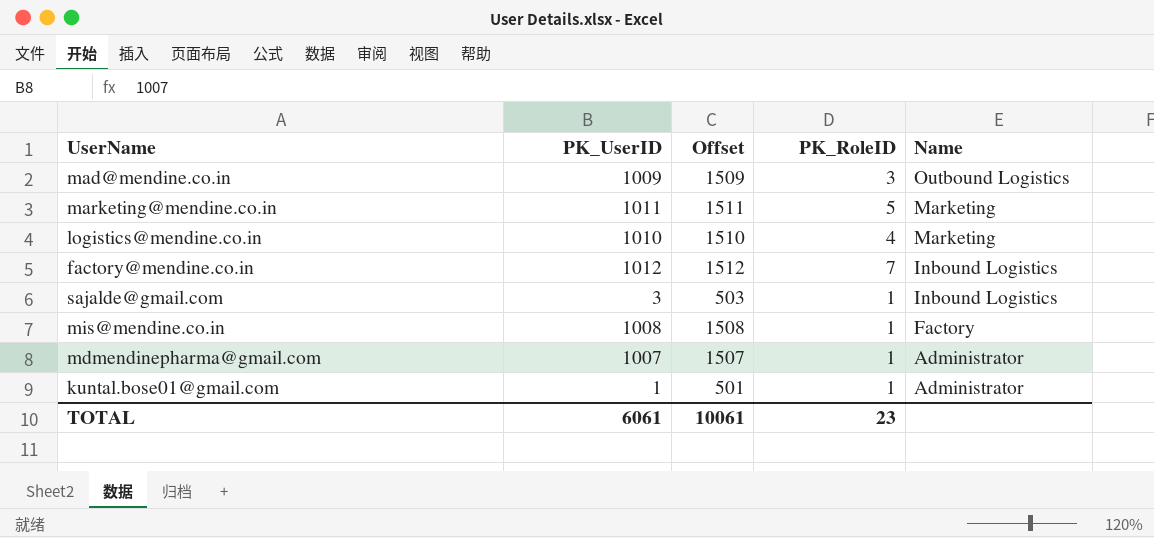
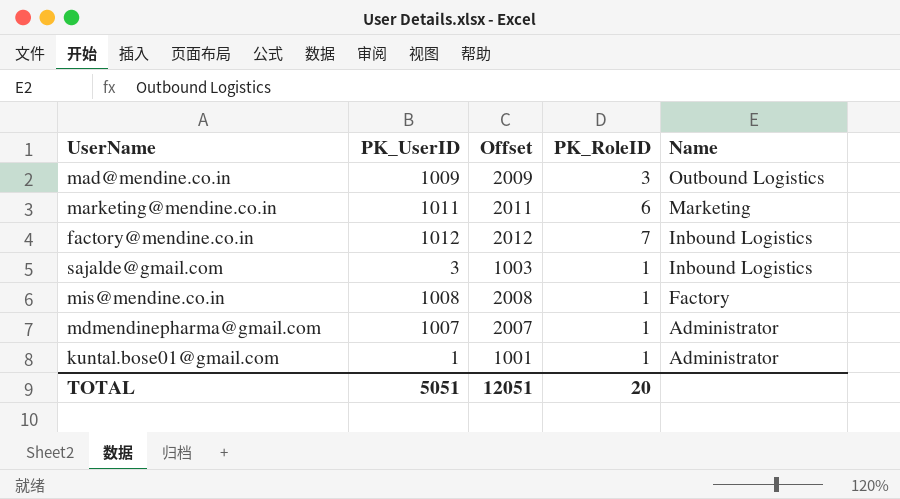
column Offset | formula: [PK_UserID] + 500 -> [PK_UserID] + 1000
row logistics@mendine.co.in: 1010 | 1510 | 4 | Marketing -> none
marketing@mendine.co.in | PK_RoleID: 5 -> 6
TOTAL | PK_UserID: 6061 -> 5051
TOTAL | Offset: 10061 -> 12051
TOTAL | PK_RoleID: 23 -> 20

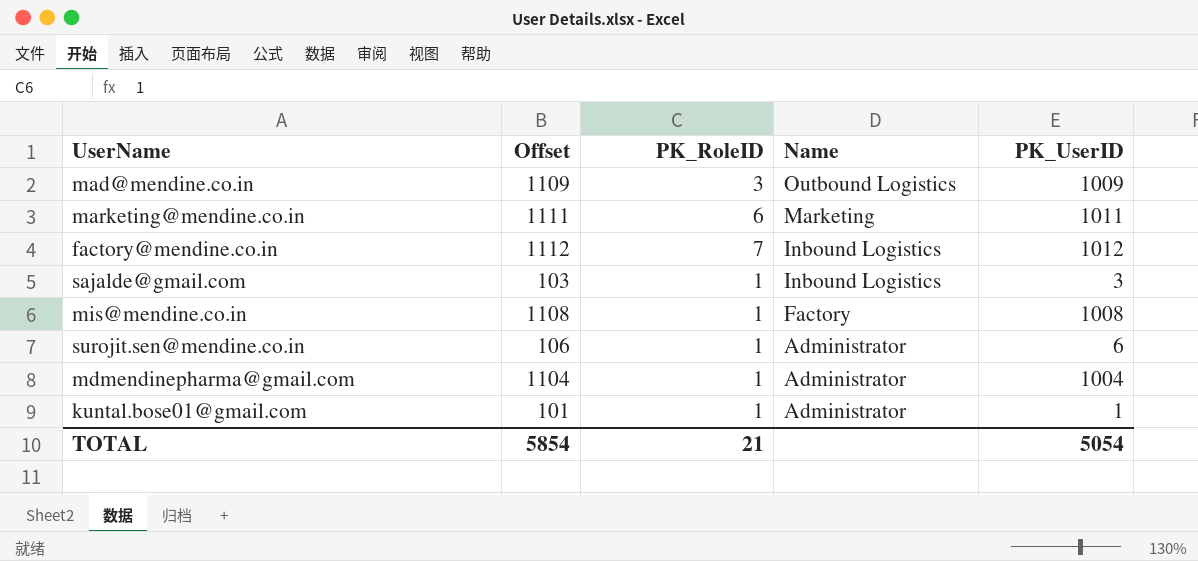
column Offset | formula: [PK_UserID] + 1000 -> [PK_UserID] + 100
column PK_UserID | position: 2 -> 5
row surojit.sen@mendine.co.in: none -> 106 | 1 | Administrator | 6
mdmendinepharma@gmail.com | PK_UserID: 1007 -> 1004
TOTAL | Offset: 12051 -> 5854
TOTAL | PK_RoleID: 20 -> 21
TOTAL | PK_UserID: 5051 -> 5054

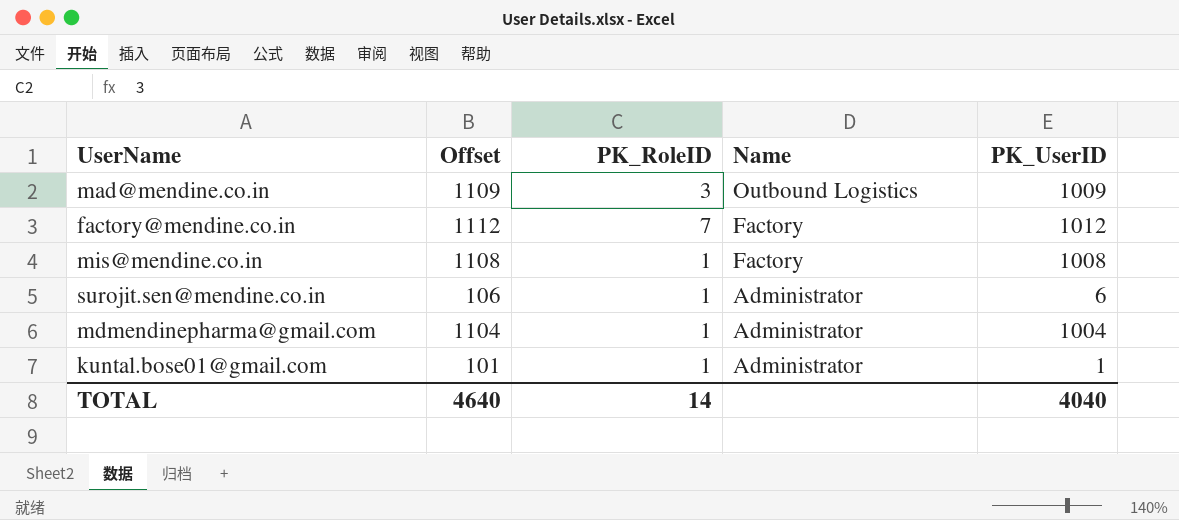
row marketing@mendine.co.in: 1111 | 6 | Marketing | 1011 -> none
row sajalde@gmail.com: 103 | 1 | Inbound Logistics | 3 -> none
factory@mendine.co.in | Name: Inbound Logistics -> Factory
TOTAL | Offset: 5854 -> 4640
TOTAL | PK_RoleID: 21 -> 14
TOTAL | PK_UserID: 5054 -> 4040

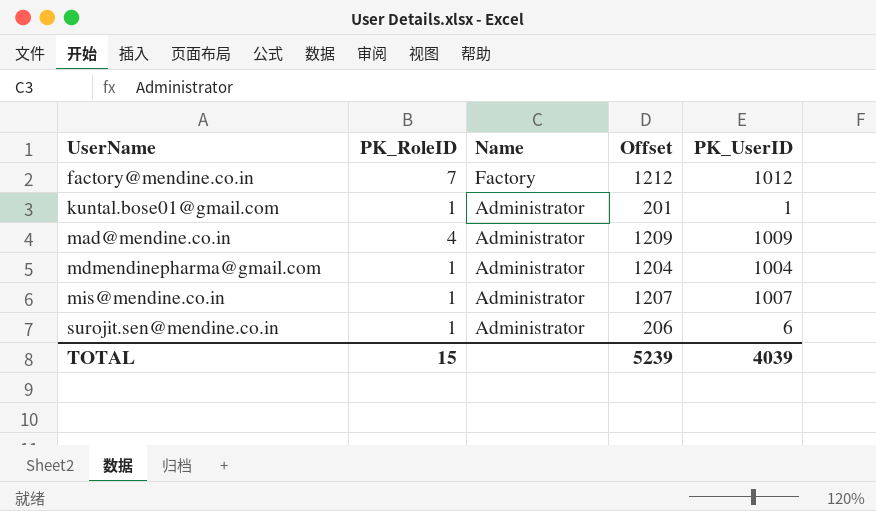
row order: Name descending -> UserName ascending
column Offset | formula: [PK_UserID] + 100 -> [PK_UserID] + 200
column Offset | position: 2 -> 4
mad@mendine.co.in | PK_RoleID: 3 -> 4
mad@mendine.co.in | Name: Outbound Logistics -> Administrator
mis@mendine.co.in | Name: Factory -> Administrator
mis@mendine.co.in | PK_UserID: 1008 -> 1007
TOTAL | PK_RoleID: 14 -> 15
TOTAL | Offset: 4640 -> 5239
TOTAL | PK_UserID: 4040 -> 4039

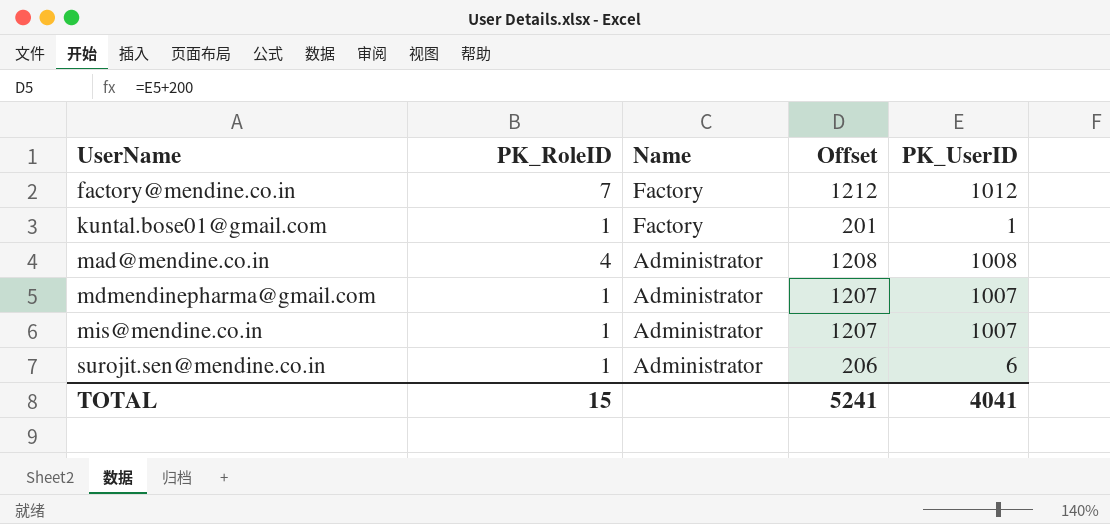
kuntal.bose01@gmail.com | Name: Administrator -> Factory
mad@mendine.co.in | Offset: 1209 -> 1208
mad@mendine.co.in | PK_UserID: 1009 -> 1008
mdmendinepharma@gmail.com | Offset: 1204 -> 1207
mdmendinepharma@gmail.com | PK_UserID: 1004 -> 1007
TOTAL | Offset: 5239 -> 5241
TOTAL | PK_UserID: 4039 -> 4041

